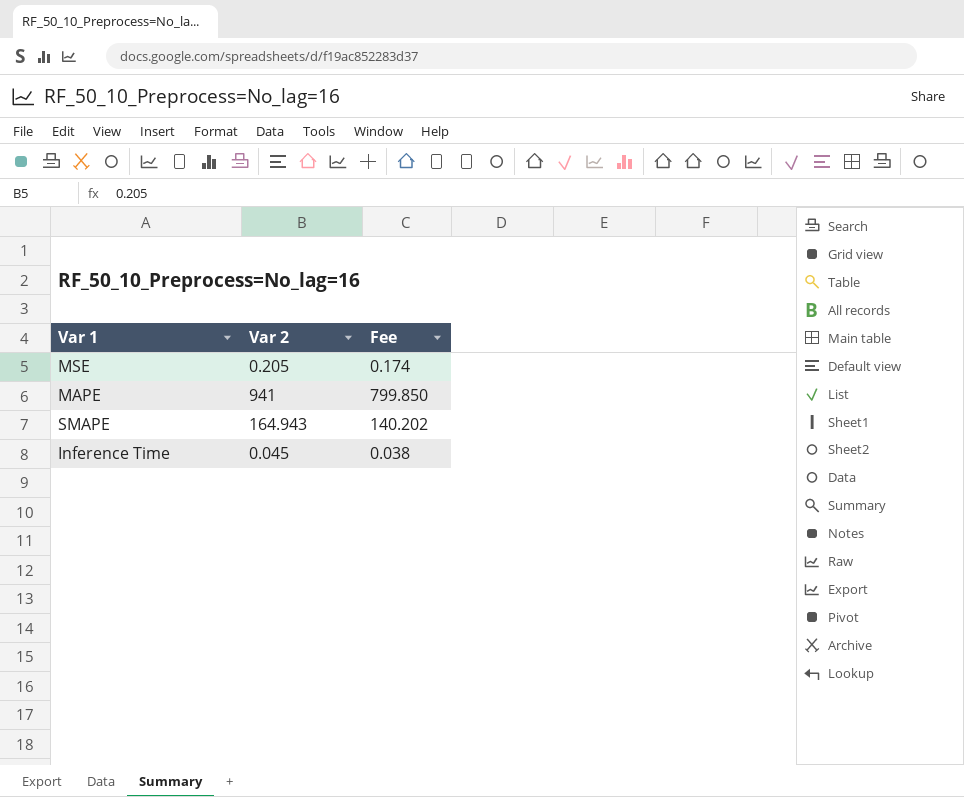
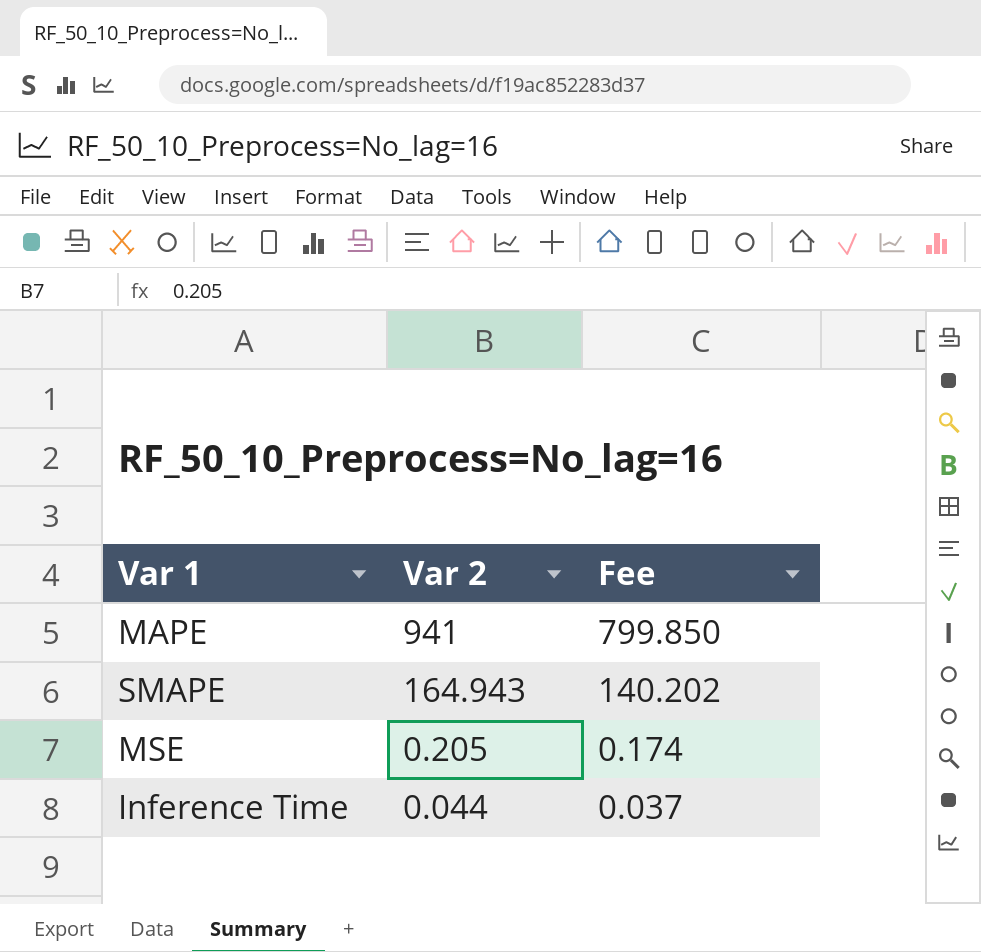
row order: none -> Var 2 descending
Inference Time | Var 2: 0.045 -> 0.044
Inference Time | Fee: 0.038 -> 0.037

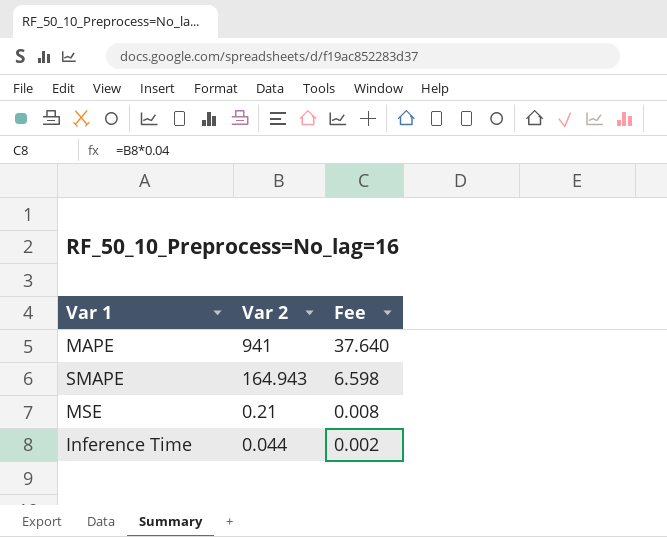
column Fee | formula: [Var 2] * 0.85 -> [Var 2] * 0.04
MSE | Var 2: 0.205 -> 0.21

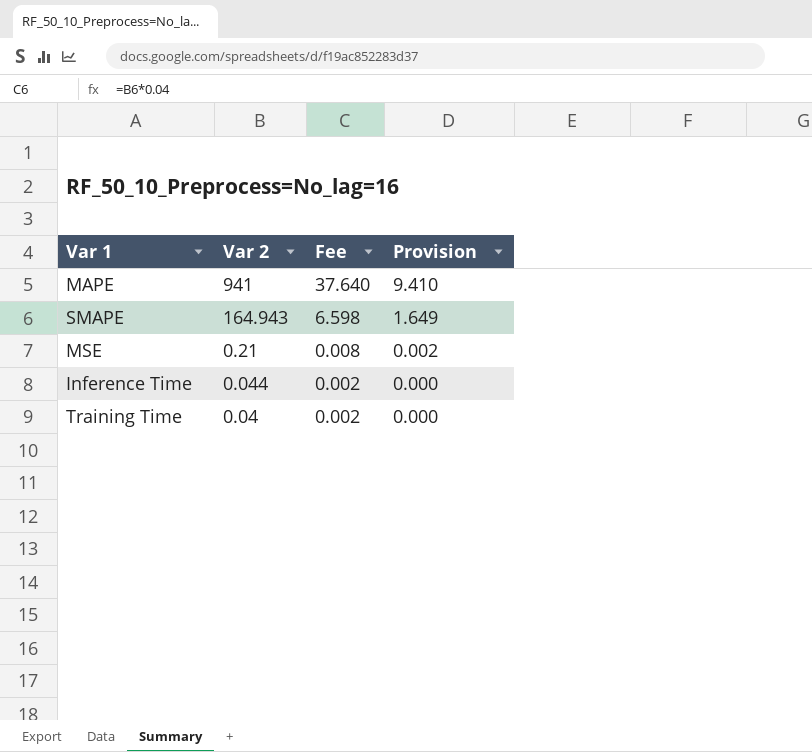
column Provision | formula: none -> [Var 2] * 0.01
row Training Time: none -> 0.04 | 0.002 | 0.000

